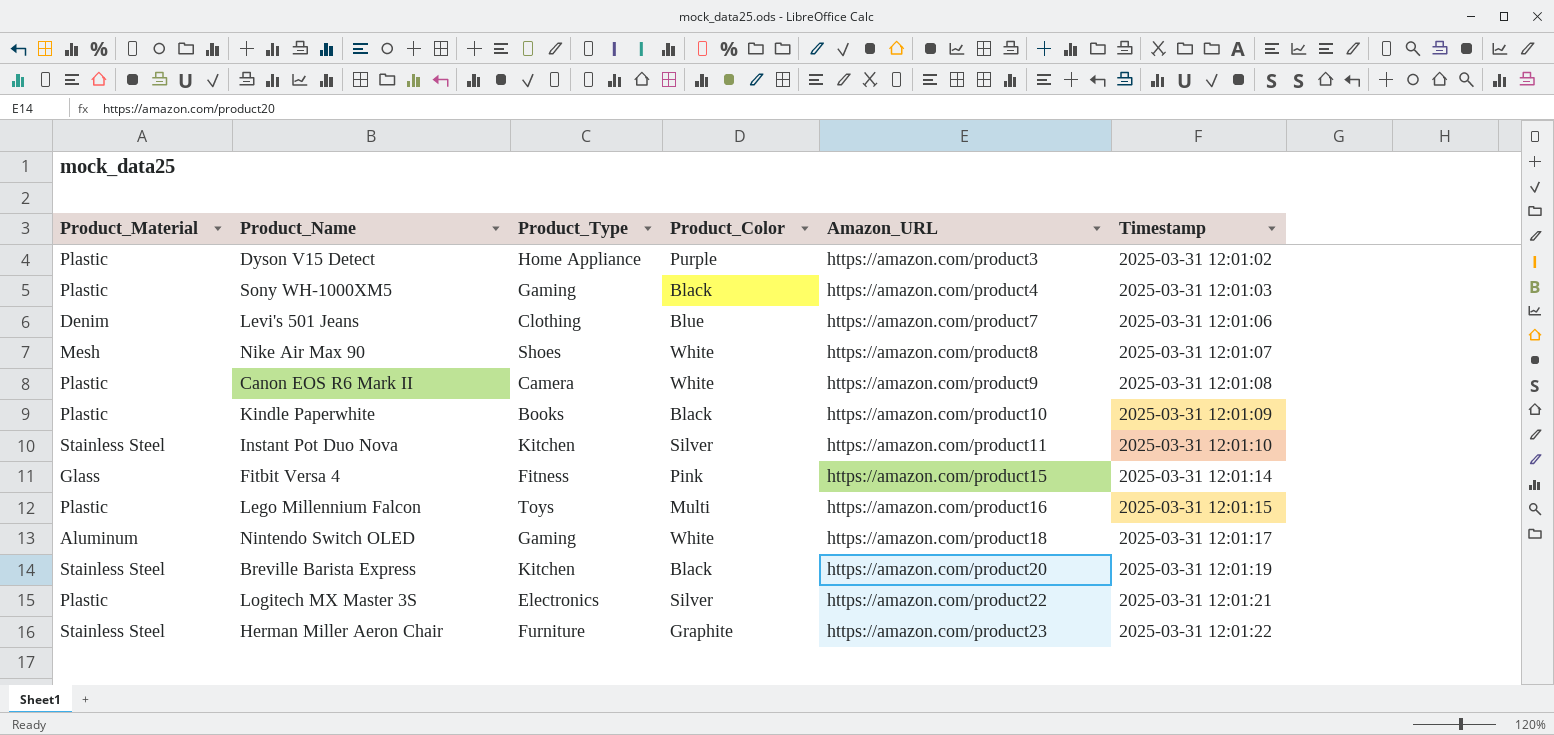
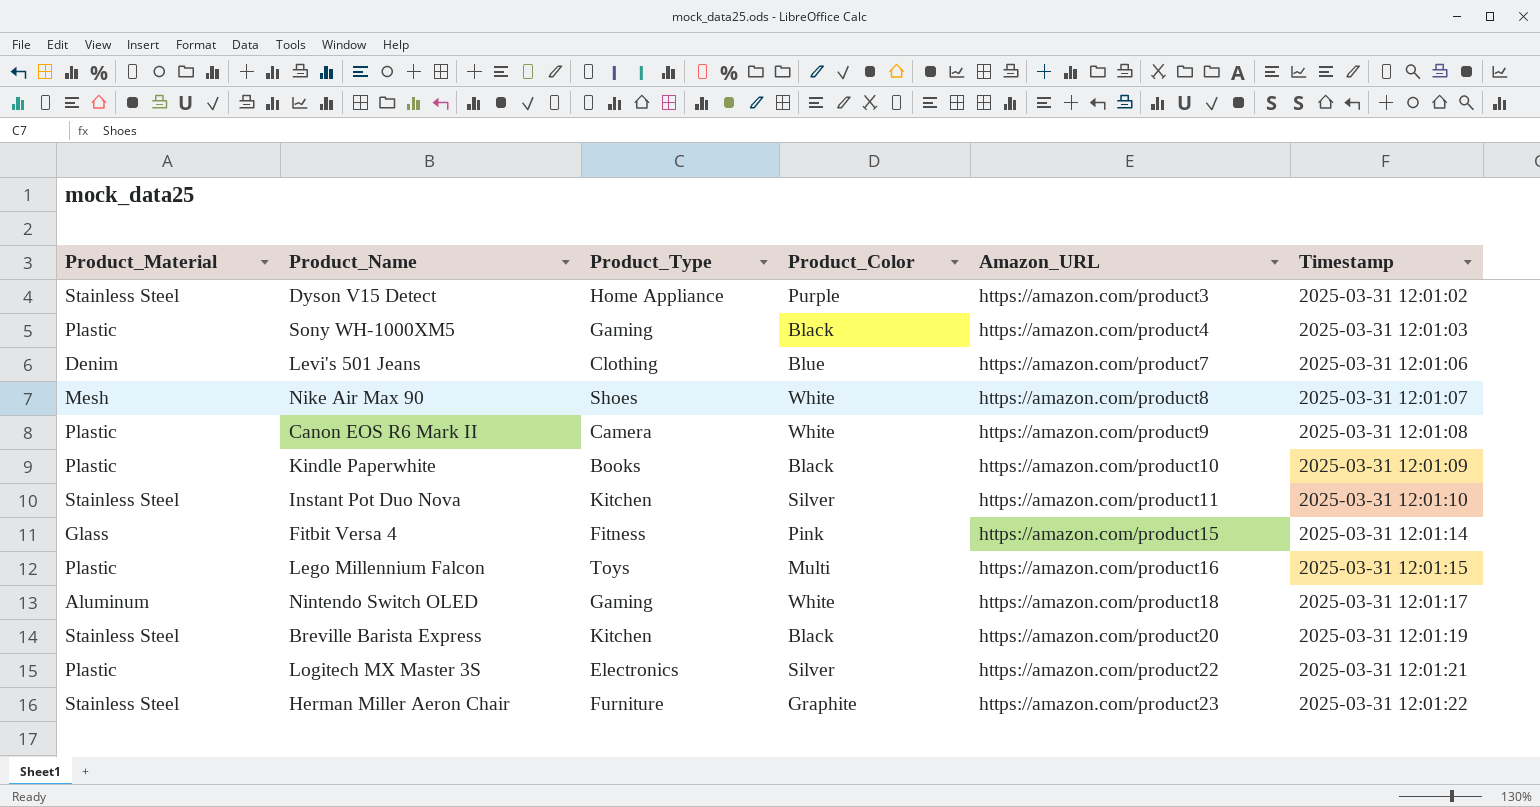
Dyson V15 Detect | Product_Material: Plastic -> Stainless Steel

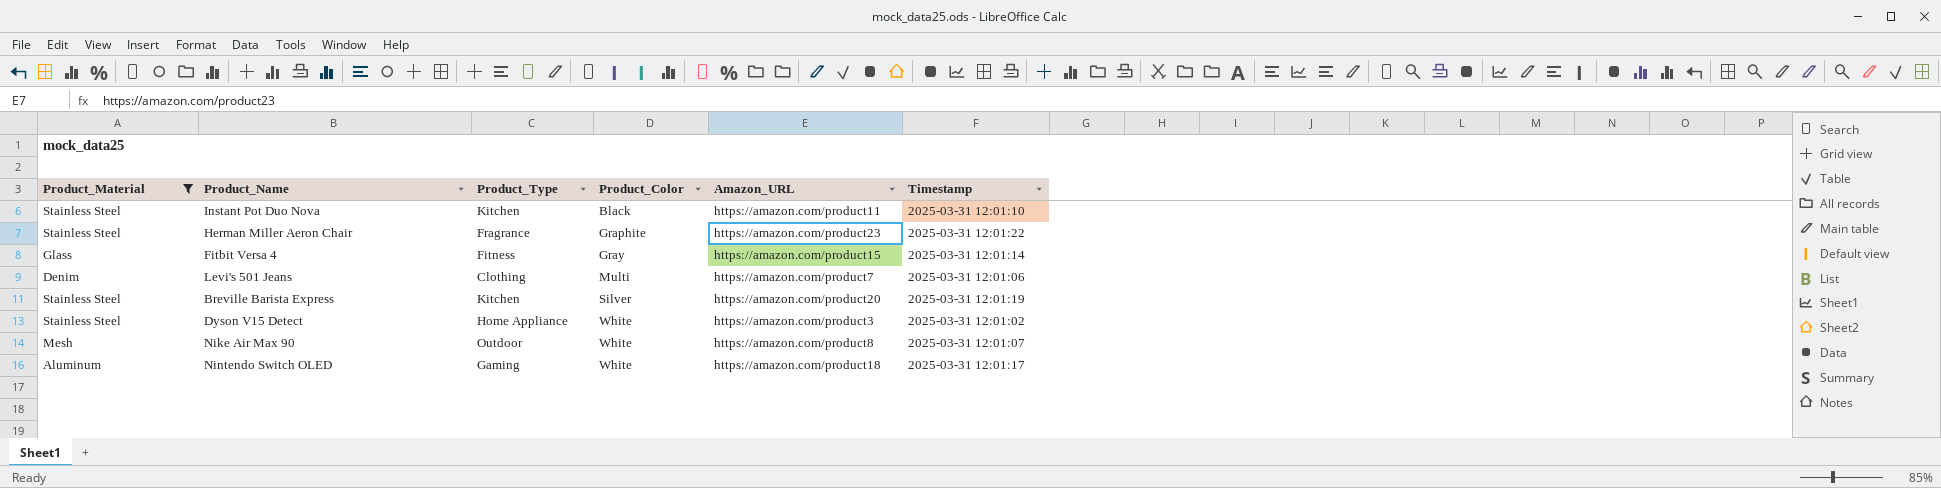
filter: none -> Product_Material != Plastic
row order: Amazon_URL ascending -> Product_Color ascending
Instant Pot Duo Nova | Product_Color: Silver -> Black
Herman Miller Aeron Chair | Product_Type: Furniture -> Fragrance
Fitbit Versa 4 | Product_Color: Pink -> Gray
Levi's 501 Jeans | Product_Color: Blue -> Multi
Breville Barista Express | Product_Color: Black -> Silver
Dyson V15 Detect | Product_Color: Purple -> White
Nike Air Max 90 | Product_Type: Shoes -> Outdoor

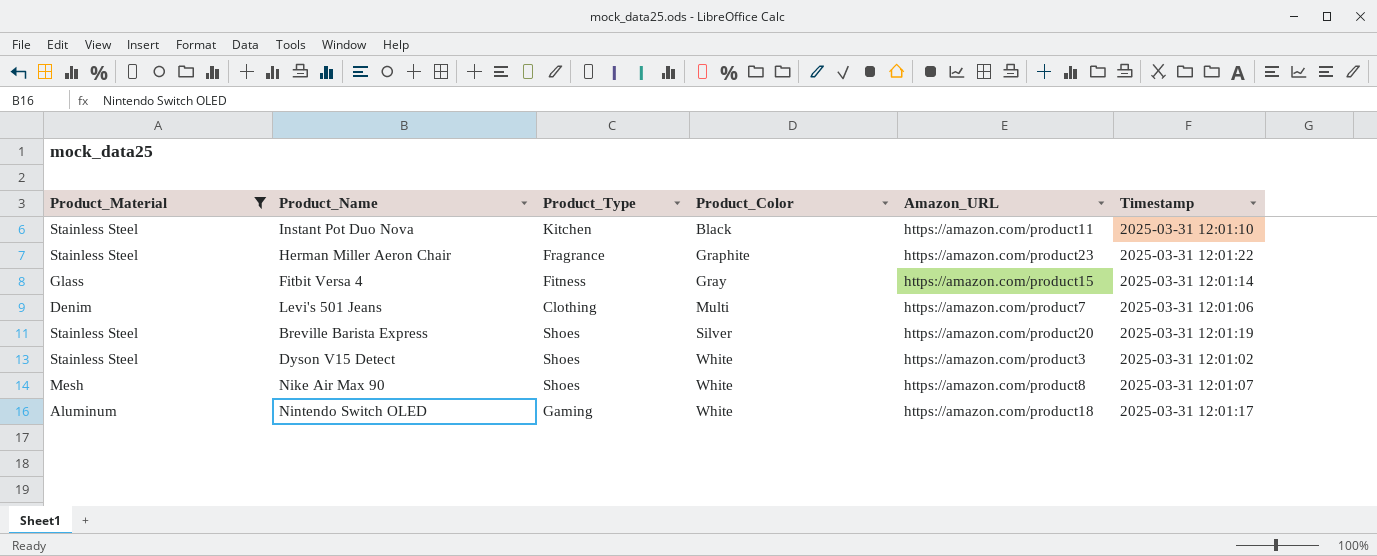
Breville Barista Express | Product_Type: Kitchen -> Shoes
Dyson V15 Detect | Product_Type: Home Appliance -> Shoes
Nike Air Max 90 | Product_Type: Outdoor -> Shoes

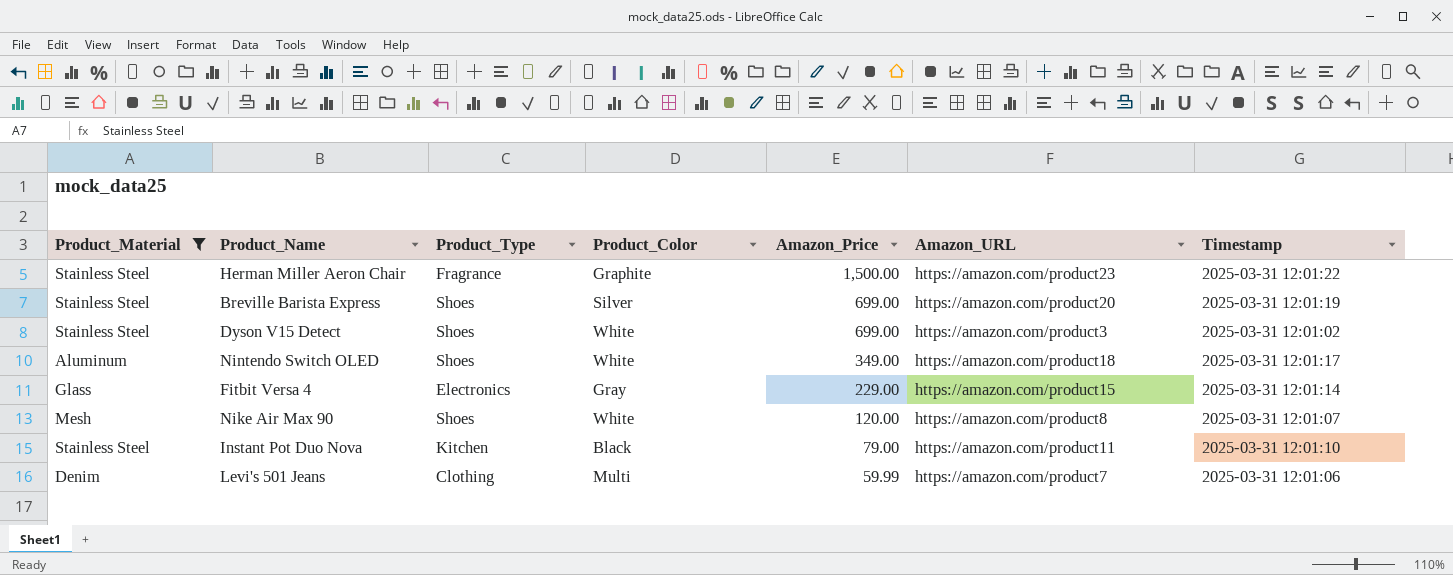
row order: Product_Color ascending -> Amazon_Price descending
column Amazon_Price | position: none -> 5
Nintendo Switch OLED | Product_Type: Gaming -> Shoes
Fitbit Versa 4 | Product_Type: Fitness -> Electronics

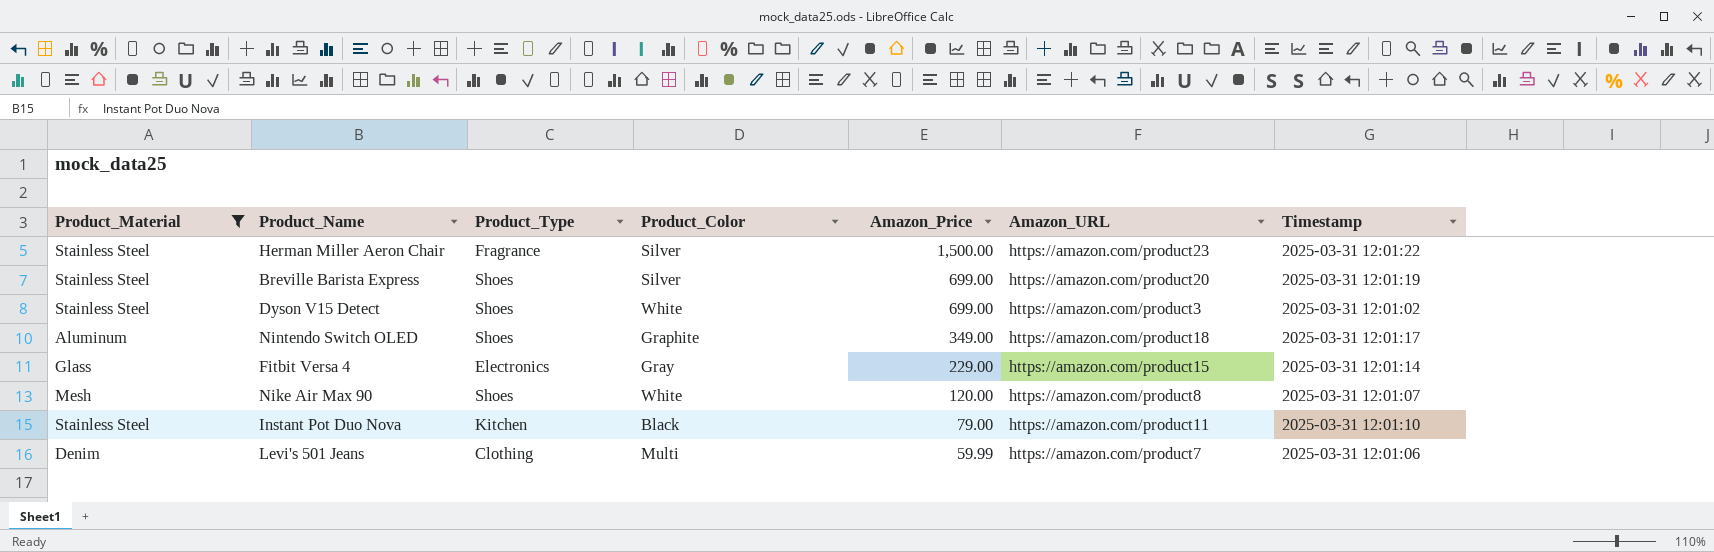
Herman Miller Aeron Chair | Product_Color: Graphite -> Silver
Nintendo Switch OLED | Product_Color: White -> Graphite

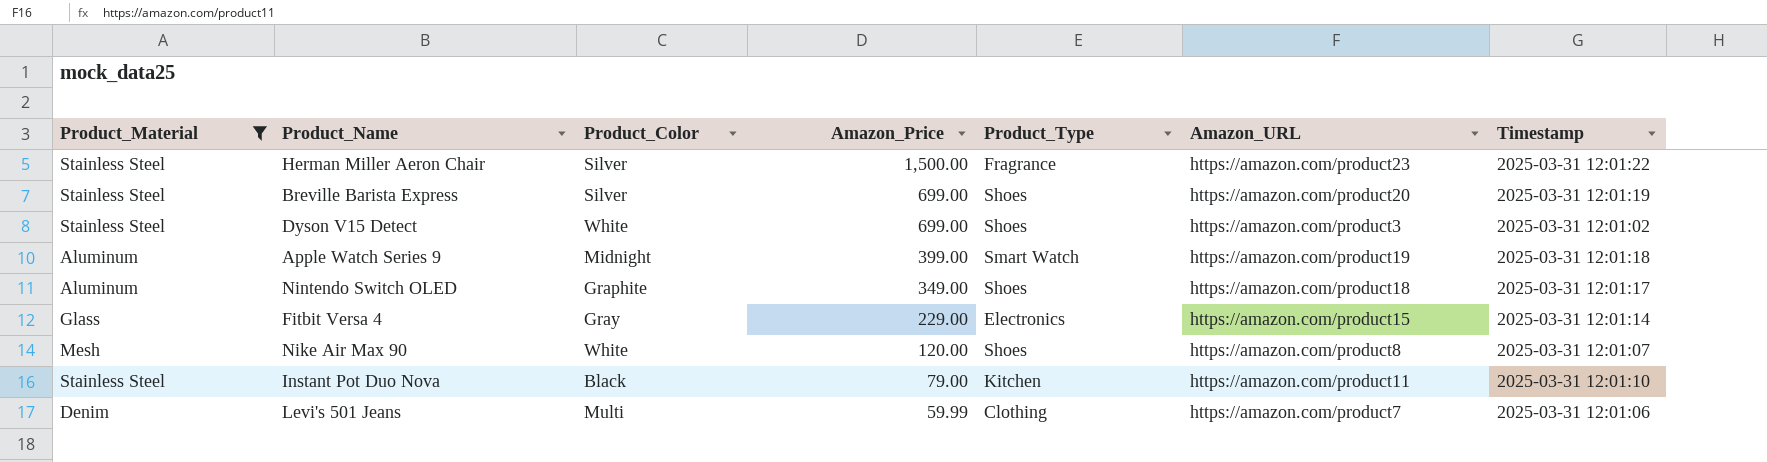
column Product_Type | position: 3 -> 5
row Apple Watch Series 9: none -> Aluminum | Midnight | 399.00 | Smart Watch | https://amazon.com/product19 | 2025-03-31 12:01:18

